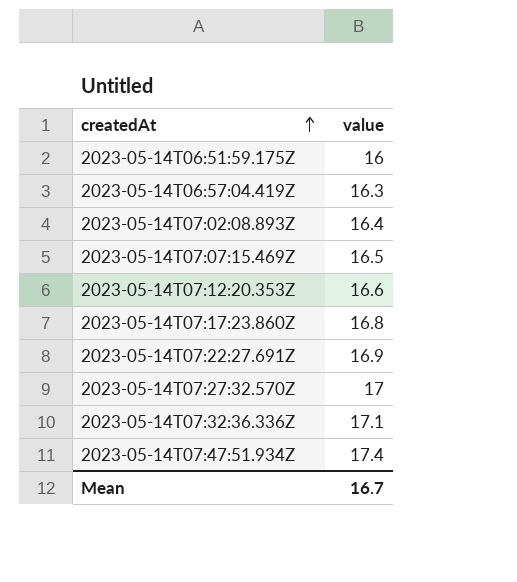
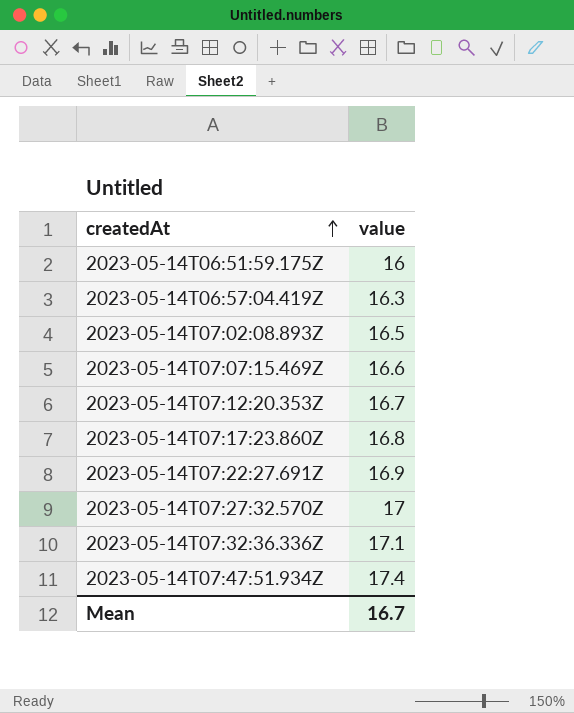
2023-05-14T07:02:08.893Z | value: 16.4 -> 16.5
2023-05-14T07:07:15.469Z | value: 16.5 -> 16.6
2023-05-14T07:12:20.353Z | value: 16.6 -> 16.7

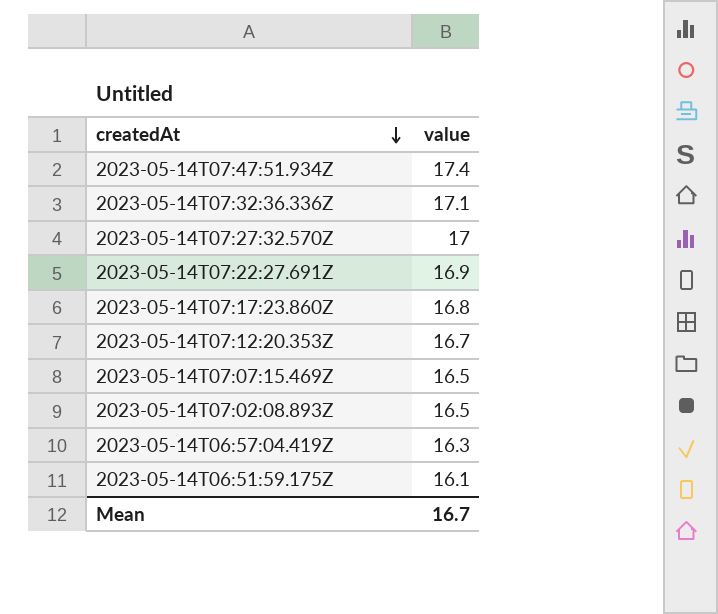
row order: createdAt ascending -> createdAt descending
2023-05-14T07:07:15.469Z | value: 16.6 -> 16.5
2023-05-14T06:51:59.175Z | value: 16 -> 16.1

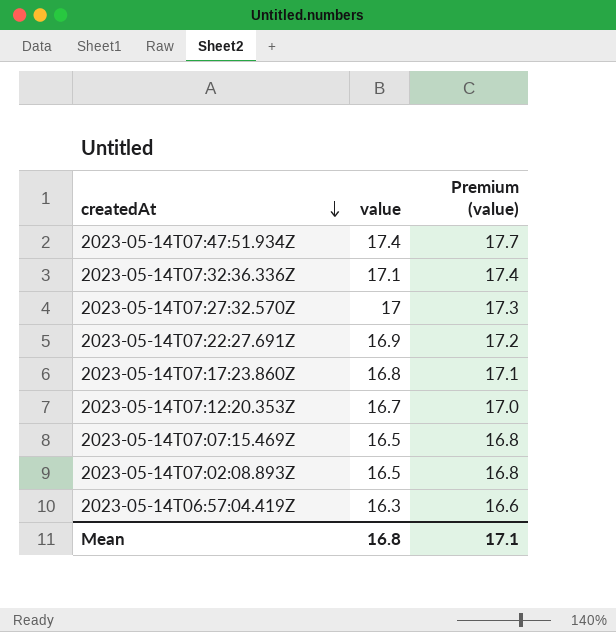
column Premium (value) | formula: none -> [value] * 1.02
row 2023-05-14T06:51:59.175Z: 16.1 -> none
Mean | value: 16.7 -> 16.8

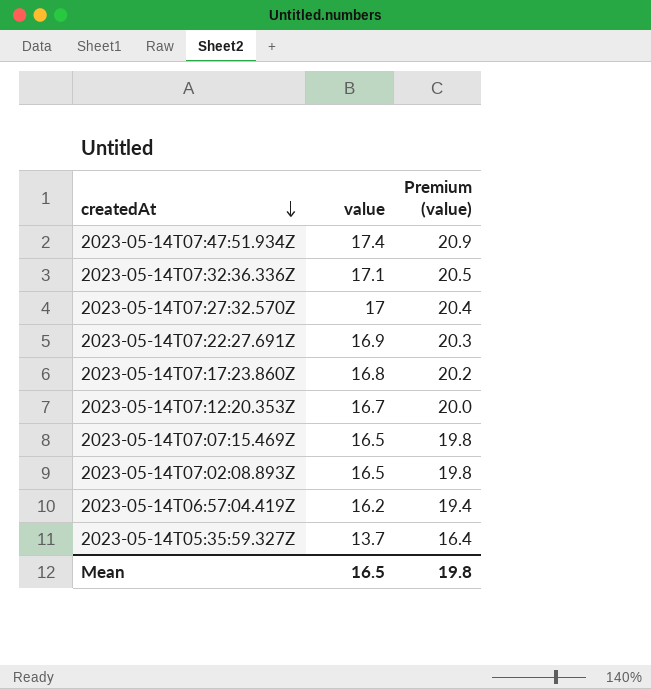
column Premium (value) | formula: [value] * 1.02 -> [value] * 1.2
2023-05-14T06:57:04.419Z | value: 16.3 -> 16.2
row 2023-05-14T05:35:59.327Z: none -> 13.7 | 16.4
Mean | value: 16.8 -> 16.5
Mean | Premium (value): 17.1 -> 19.8

